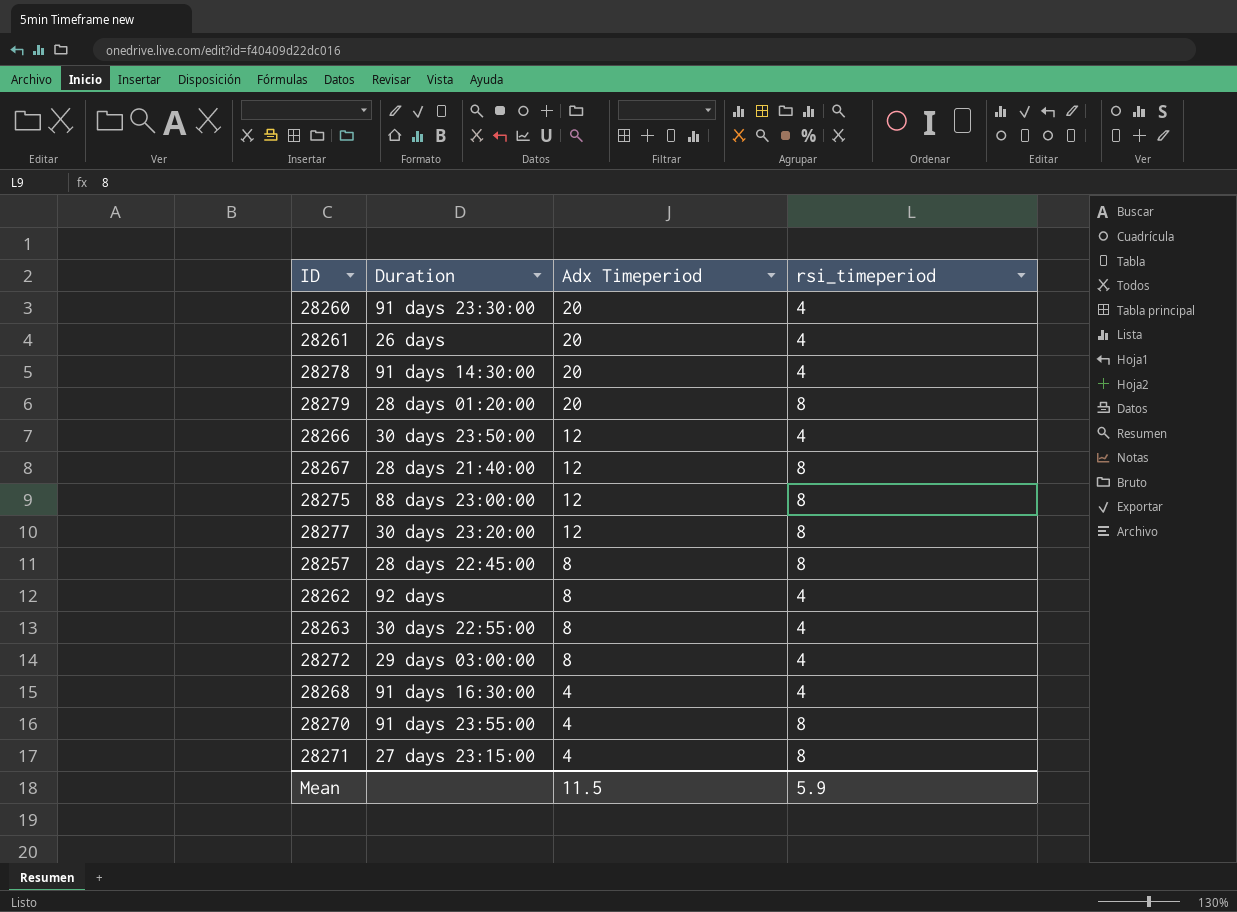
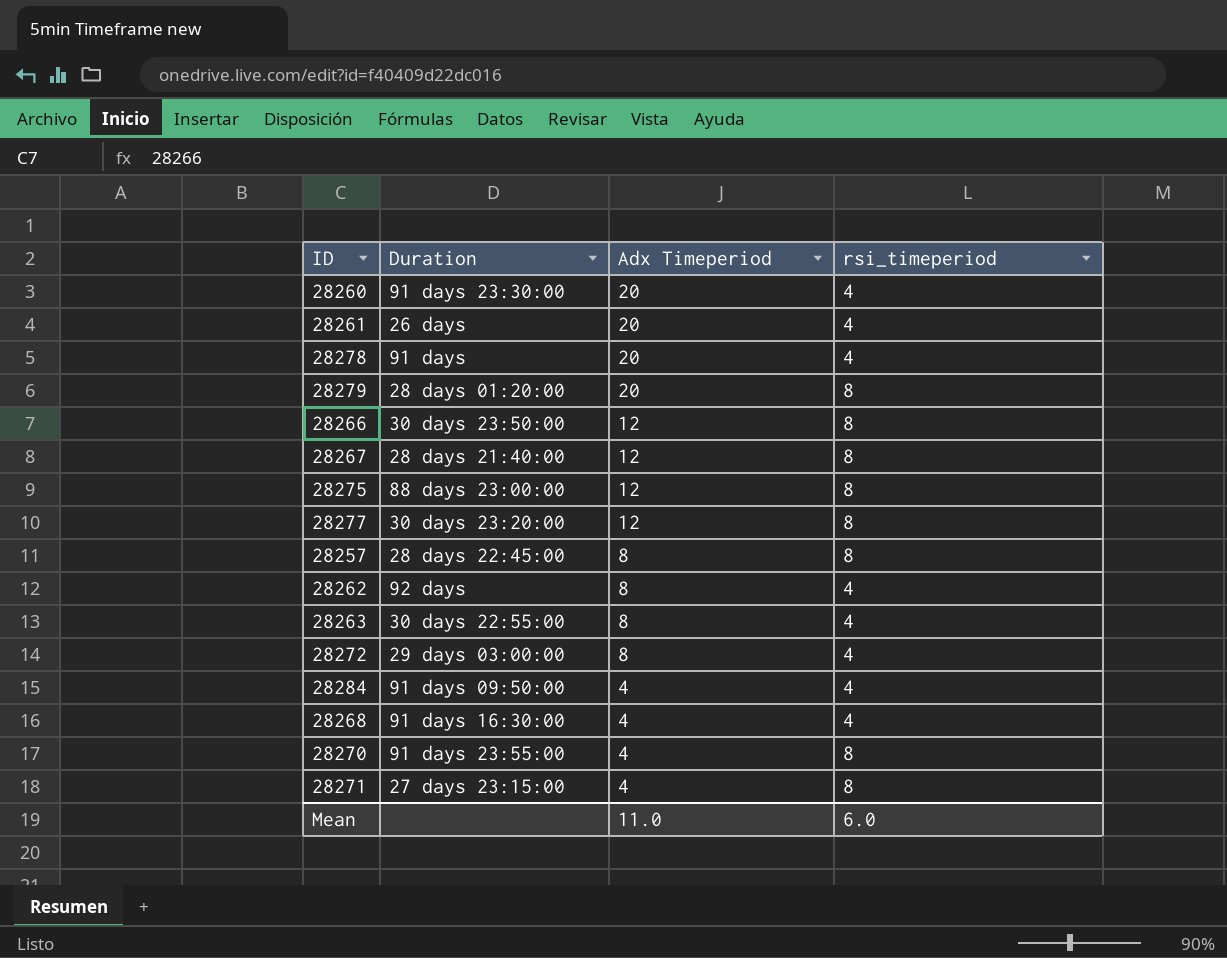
28278 | Duration: 91 days 14:30:00 -> 91 days
28266 | rsi_timeperiod: 4 -> 8
row 28284: none -> 91 days 09:50:00 | 4 | 4
Mean | Adx Timeperiod: 11.5 -> 11.0
Mean | rsi_timeperiod: 5.9 -> 6.0

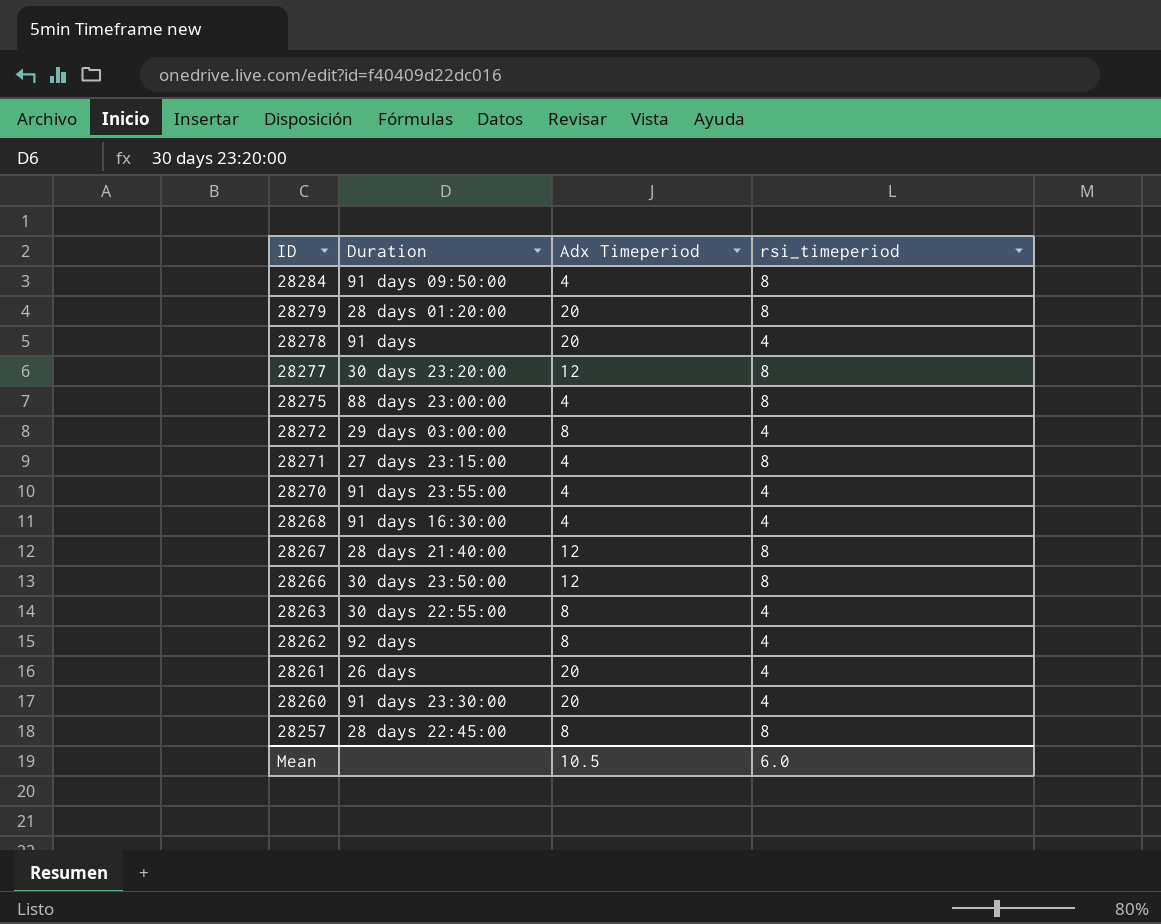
row order: Adx Timeperiod descending -> ID descending
28284 | rsi_timeperiod: 4 -> 8
28275 | Adx Timeperiod: 12 -> 4
28270 | rsi_timeperiod: 8 -> 4
Mean | Adx Timeperiod: 11.0 -> 10.5

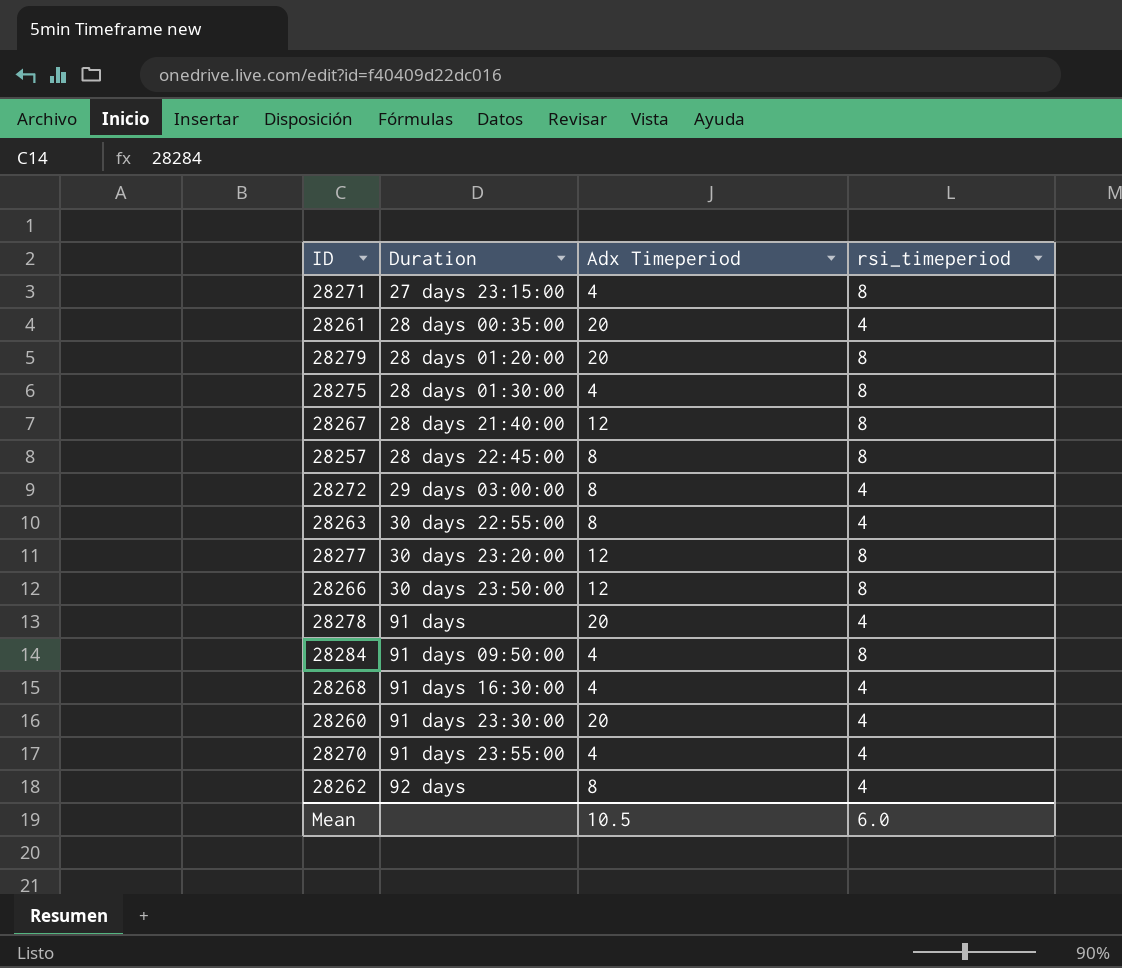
row order: ID descending -> Duration ascending
28261 | Duration: 26 days -> 28 days 00:35:00
28275 | Duration: 88 days 23:00:00 -> 28 days 01:30:00

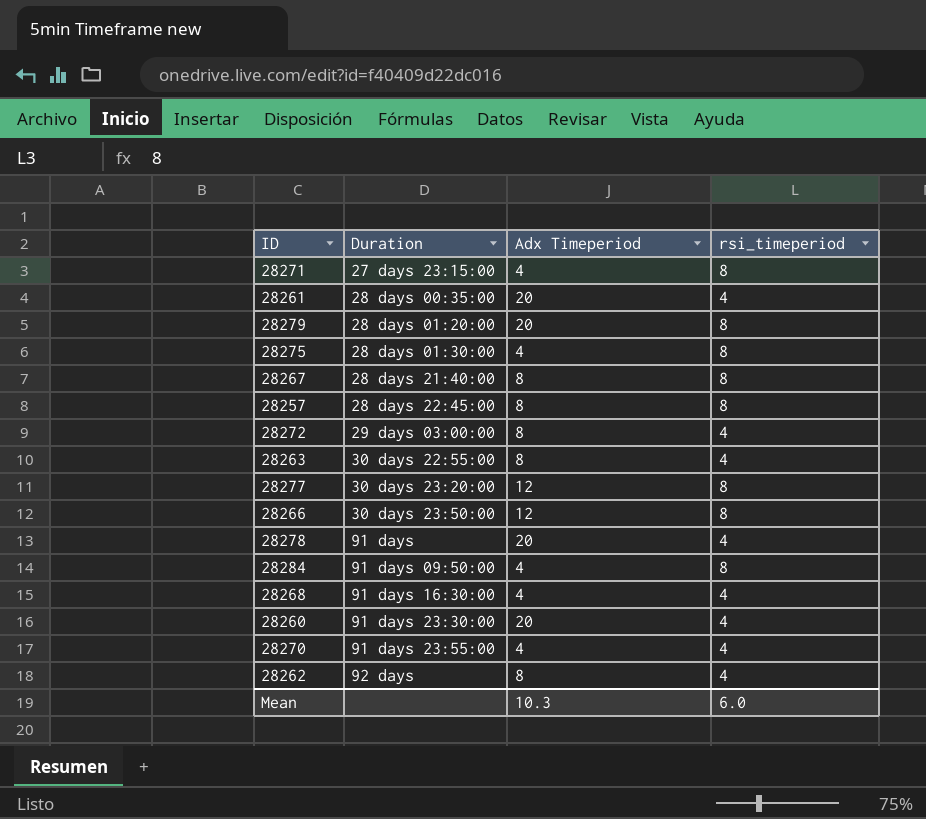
28267 | Adx Timeperiod: 12 -> 8
Mean | Adx Timeperiod: 10.5 -> 10.3

